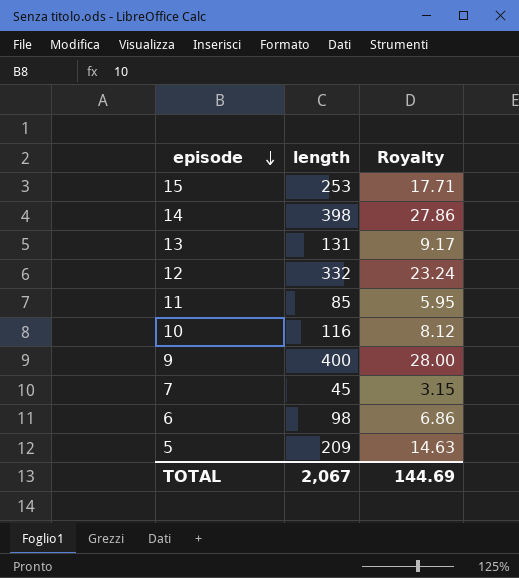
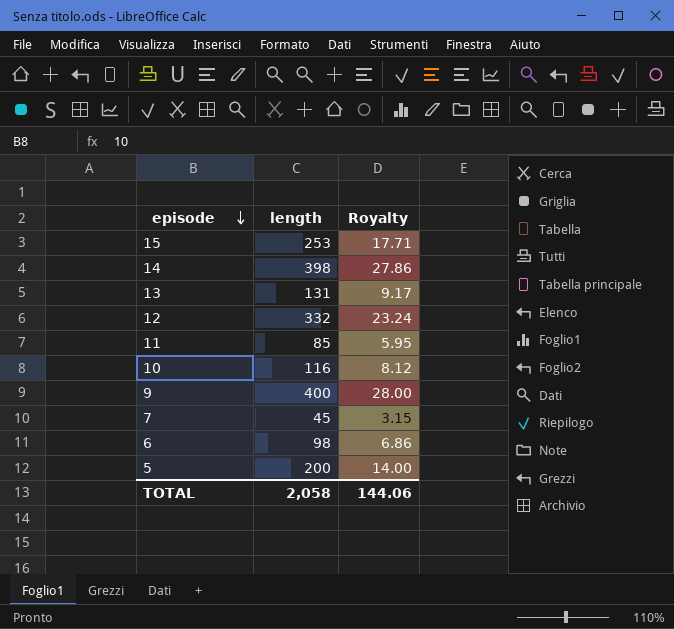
5 | length: 209 -> 200
5 | Royalty: 14.63 -> 14.00
TOTAL | length: 2,067 -> 2,058
TOTAL | Royalty: 144.69 -> 144.06

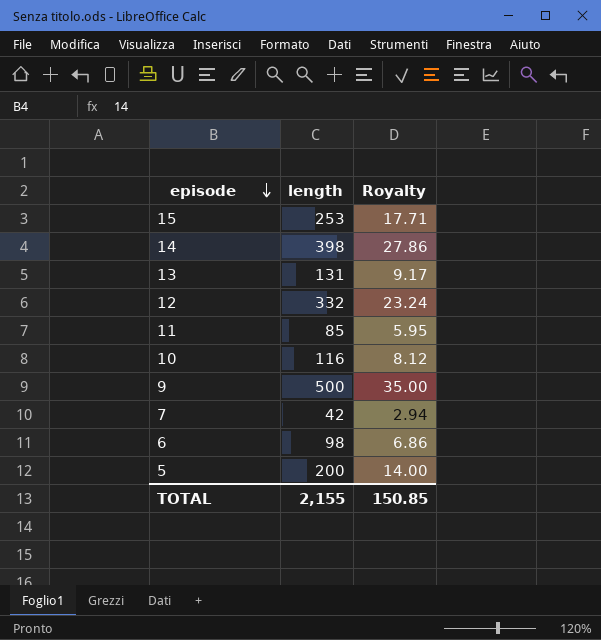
9 | length: 400 -> 500
9 | Royalty: 28.00 -> 35.00
7 | length: 45 -> 42
7 | Royalty: 3.15 -> 2.94
TOTAL | length: 2,058 -> 2,155
TOTAL | Royalty: 144.06 -> 150.85

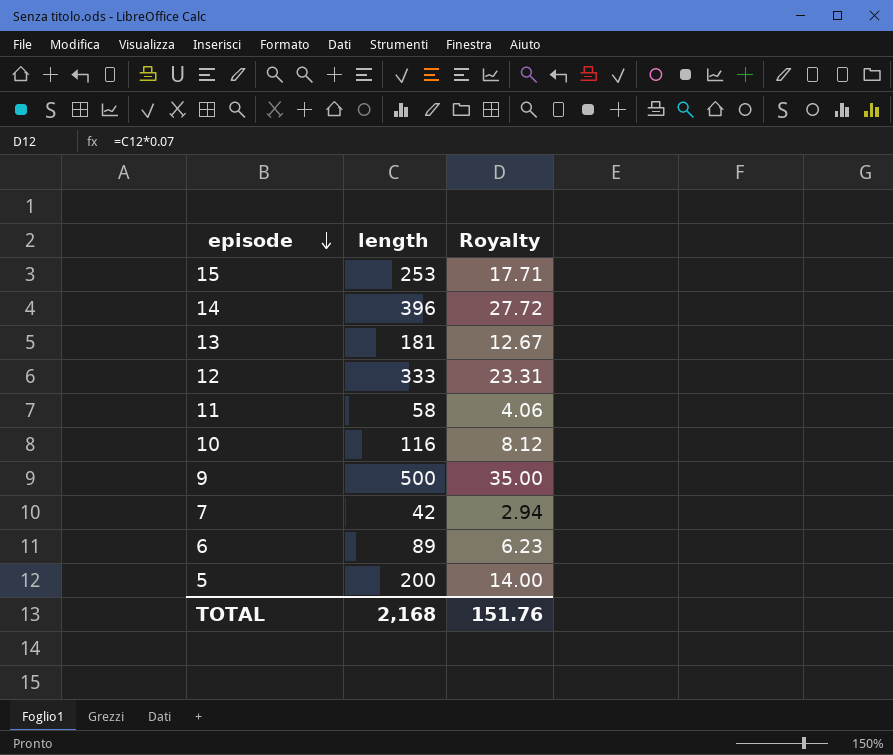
14 | length: 398 -> 396
14 | Royalty: 27.86 -> 27.72
13 | length: 131 -> 181
13 | Royalty: 9.17 -> 12.67
12 | length: 332 -> 333
12 | Royalty: 23.24 -> 23.31
11 | length: 85 -> 58
11 | Royalty: 5.95 -> 4.06
6 | length: 98 -> 89
6 | Royalty: 6.86 -> 6.23
TOTAL | length: 2,155 -> 2,168
TOTAL | Royalty: 150.85 -> 151.76

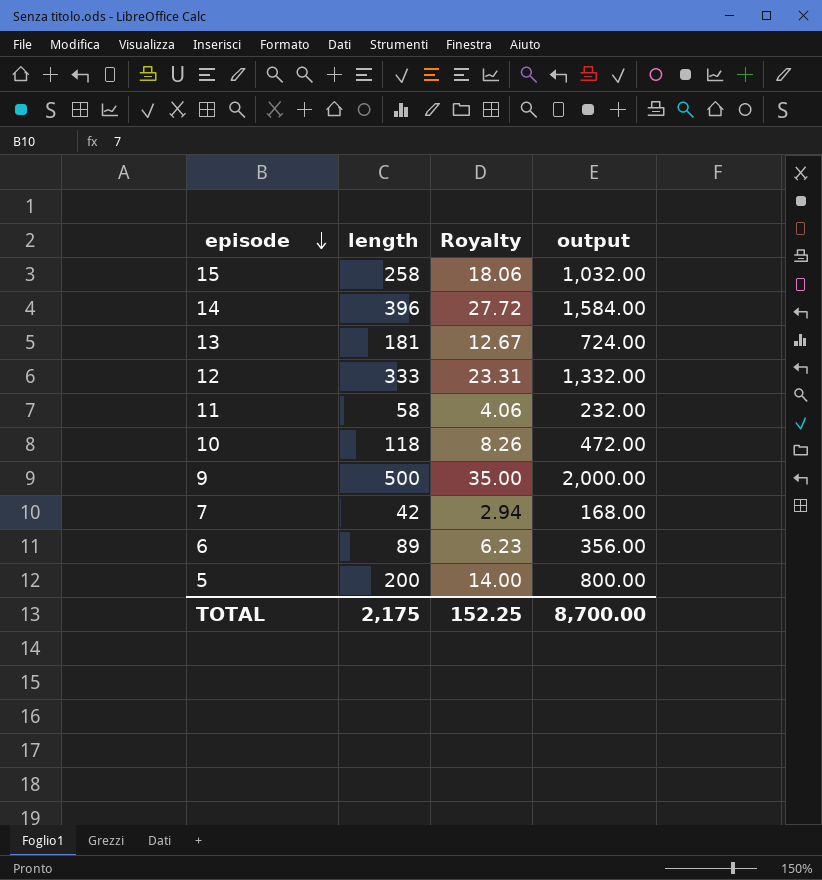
column output | formula: none -> [length] * 4
15 | length: 253 -> 258
15 | Royalty: 17.71 -> 18.06
10 | length: 116 -> 118
10 | Royalty: 8.12 -> 8.26
TOTAL | length: 2,168 -> 2,175
TOTAL | Royalty: 151.76 -> 152.25

